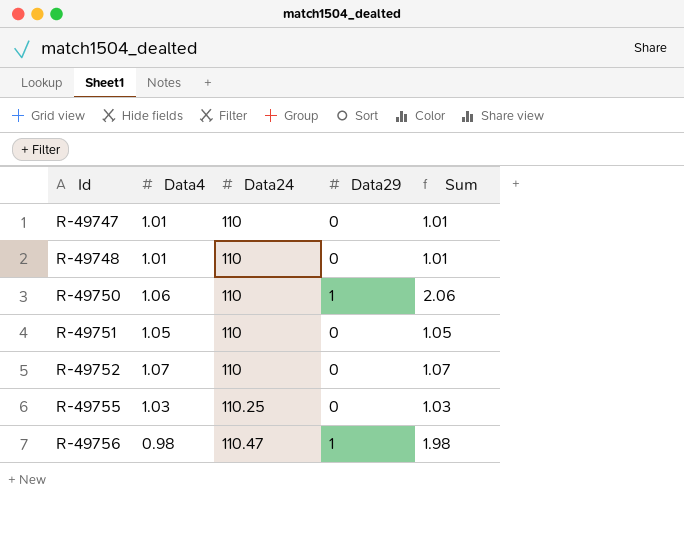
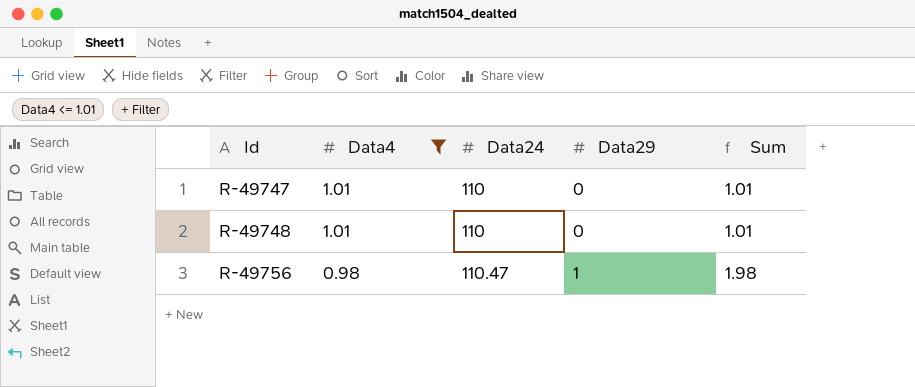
filter: none -> Data4 <= 1.01

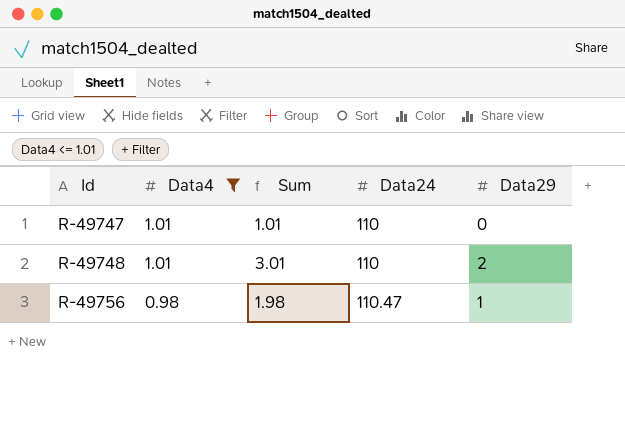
column Sum | position: 5 -> 3
R-49748 | Sum: 1.01 -> 3.01
R-49748 | Data29: 0 -> 2

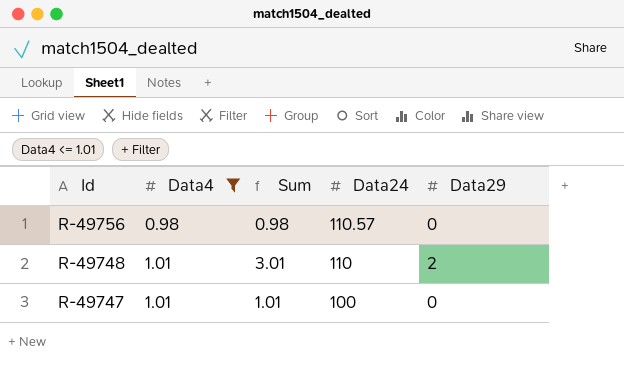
row order: Id ascending -> Id descending
R-49756 | Sum: 1.98 -> 0.98
R-49756 | Data24: 110.47 -> 110.57
R-49756 | Data29: 1 -> 0
R-49747 | Data24: 110 -> 100

